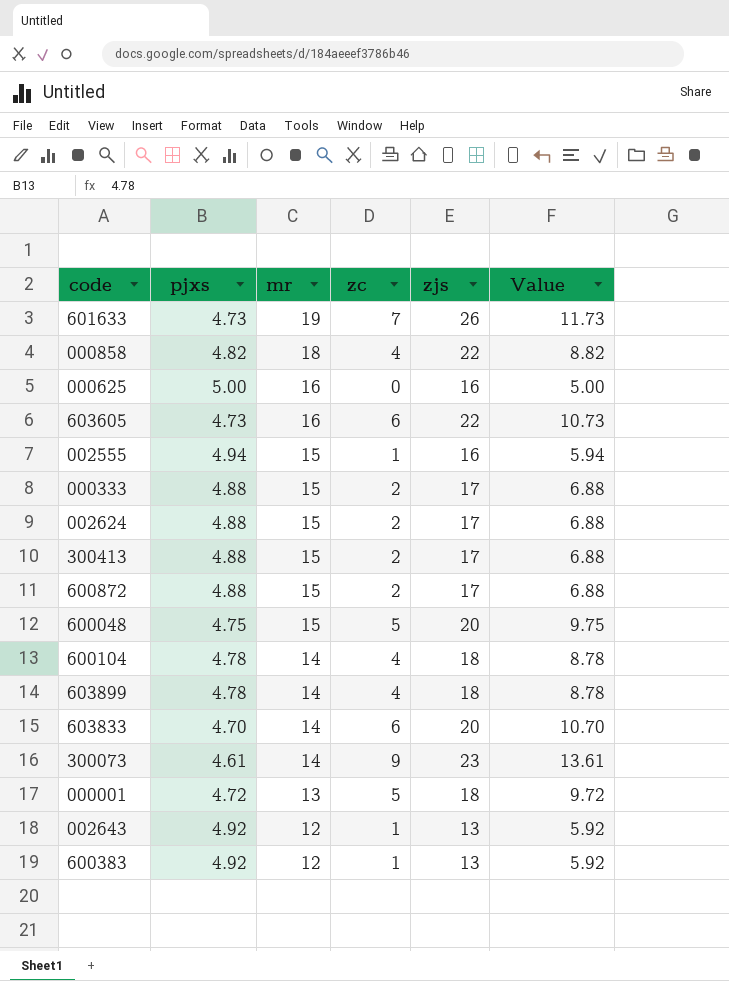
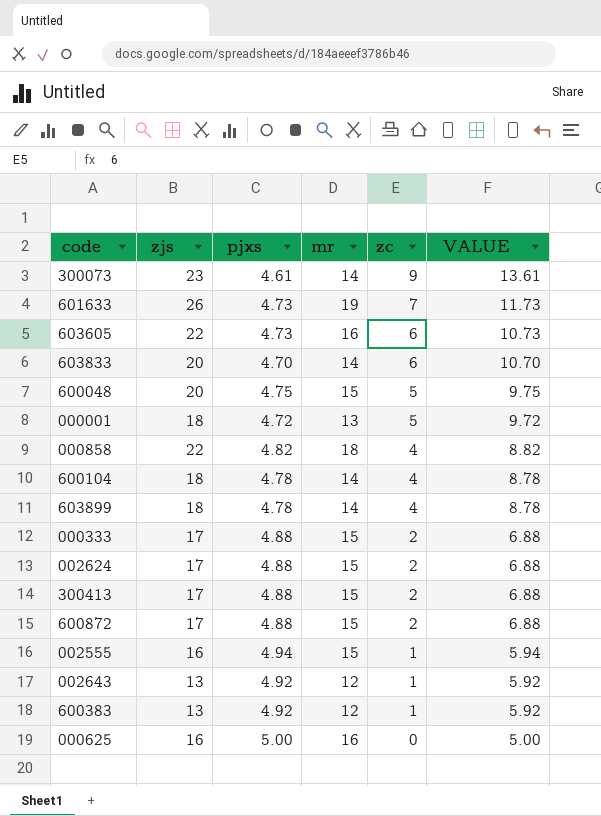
row order: mr descending -> zc descending
column zjs | position: 5 -> 2
column name: Value -> VALUE

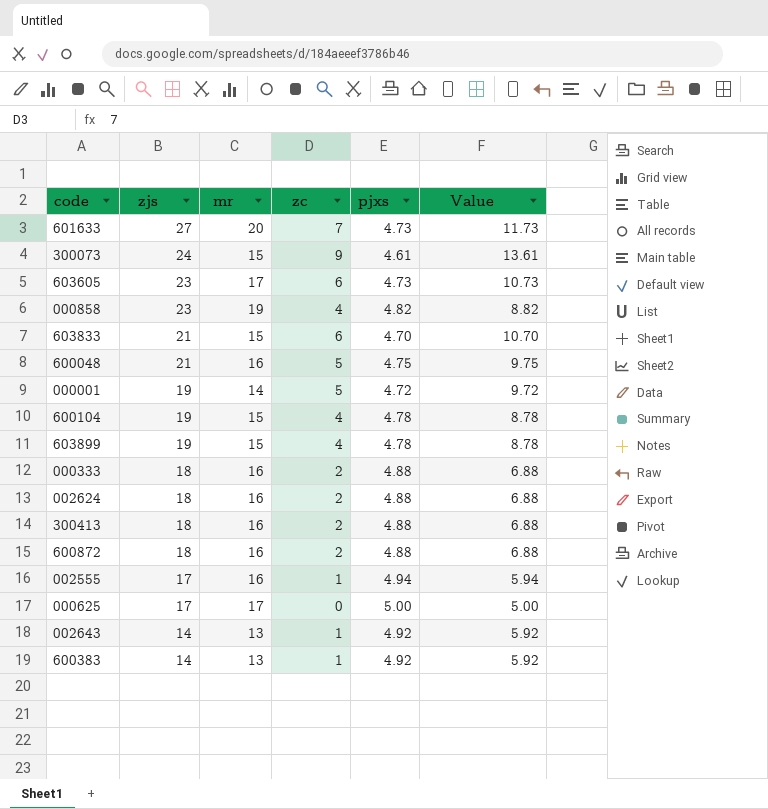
row order: zc descending -> zjs descending
column pjxs | position: 3 -> 5
column name: VALUE -> Value
601633 | zjs: 26 -> 27
601633 | mr: 19 -> 20
300073 | zjs: 23 -> 24
300073 | mr: 14 -> 15
603605 | zjs: 22 -> 23
603605 | mr: 16 -> 17
000858 | zjs: 22 -> 23
000858 | mr: 18 -> 19
603833 | zjs: 20 -> 21
603833 | mr: 14 -> 15
600048 | zjs: 20 -> 21
600048 | mr: 15 -> 16
000001 | zjs: 18 -> 19
000001 | mr: 13 -> 14
600104 | zjs: 18 -> 19
600104 | mr: 14 -> 15
603899 | zjs: 18 -> 19
603899 | mr: 14 -> 15
000333 | zjs: 17 -> 18
000333 | mr: 15 -> 16
002624 | zjs: 17 -> 18
002624 | mr: 15 -> 16
300413 | zjs: 17 -> 18
300413 | mr: 15 -> 16
600872 | zjs: 17 -> 18
600872 | mr: 15 -> 16
002555 | zjs: 16 -> 17
002555 | mr: 15 -> 16
000625 | zjs: 16 -> 17
000625 | mr: 16 -> 17
002643 | zjs: 13 -> 14
002643 | mr: 12 -> 13
600383 | zjs: 13 -> 14
600383 | mr: 12 -> 13

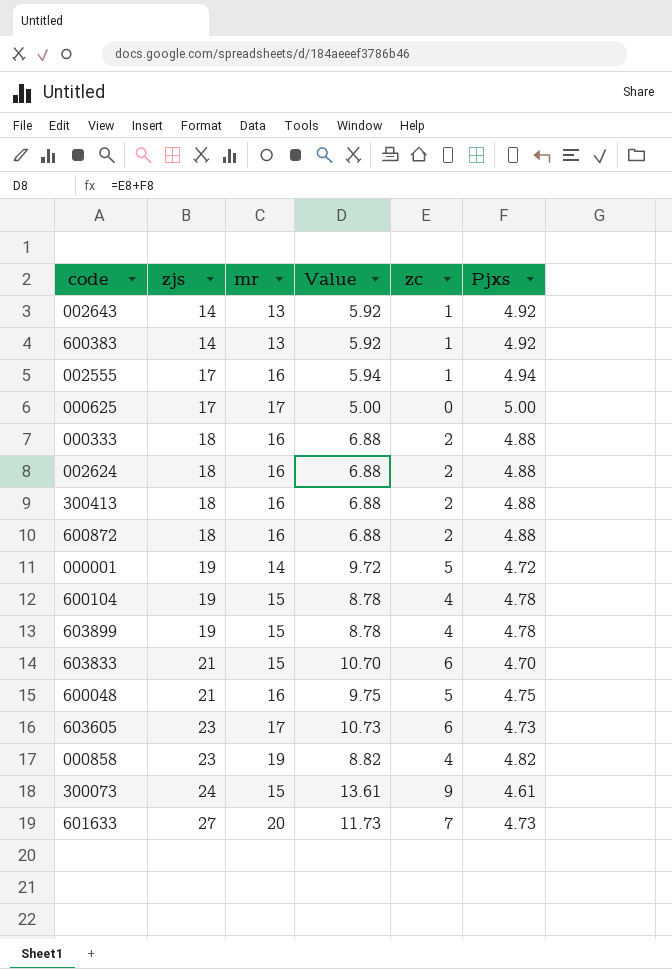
row order: zjs descending -> zjs ascending
column Value | position: 6 -> 4
column name: pjxs -> Pjxs

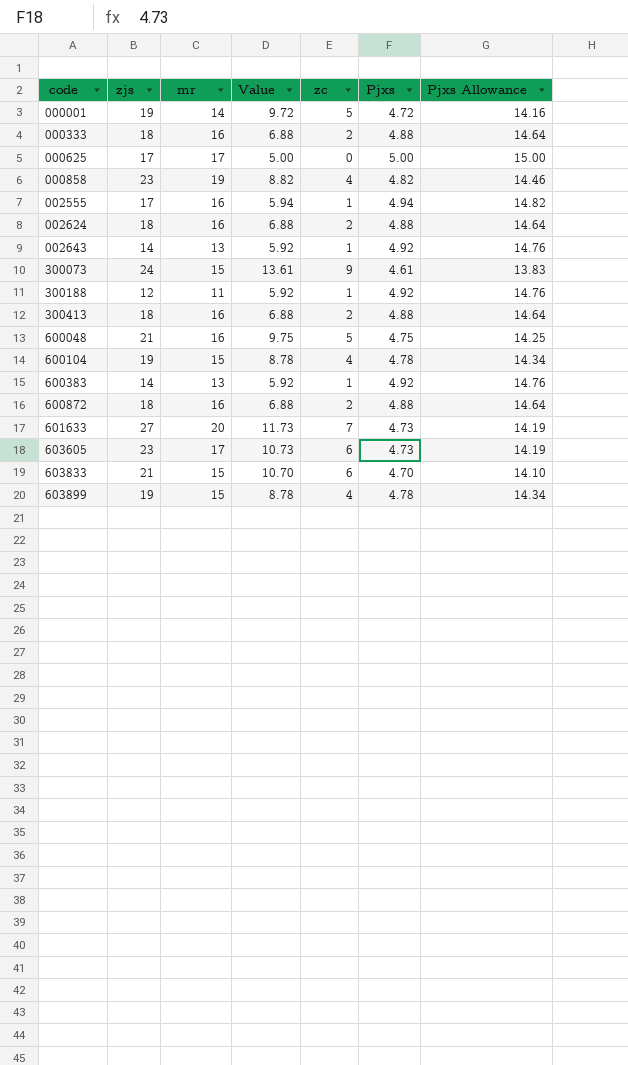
row order: zjs ascending -> code ascending
column Pjxs Allowance | formula: none -> [Pjxs] * 3
row 300188: none -> 12 | 11 | 5.92 | 1 | 4.92 | 14.76

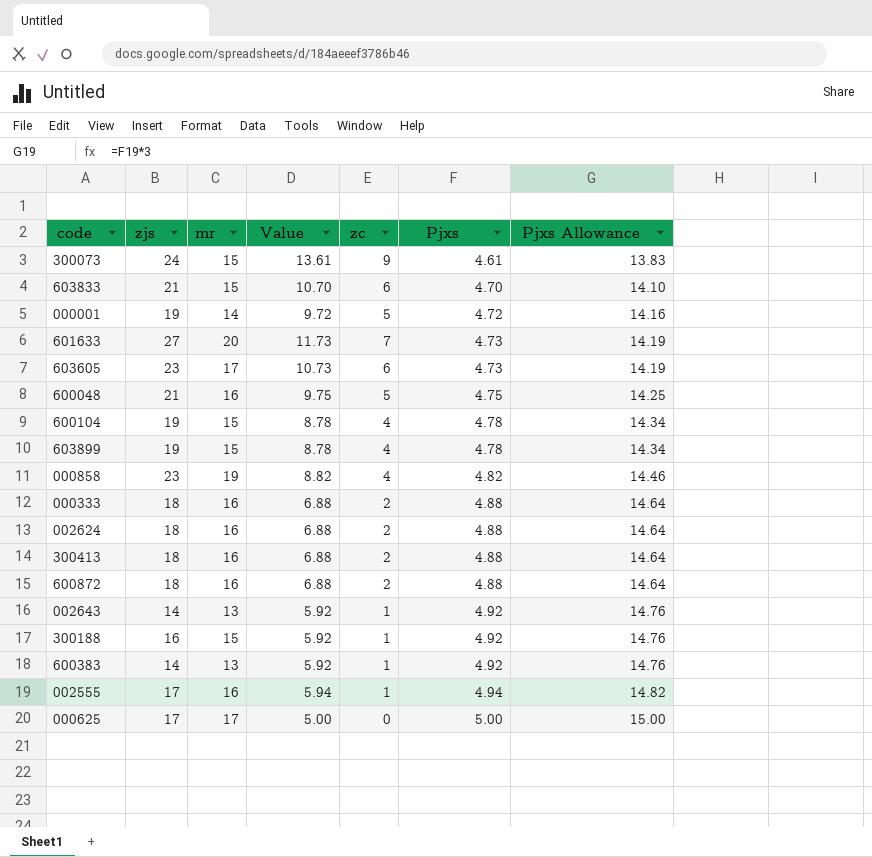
row order: code ascending -> Pjxs ascending
300188 | zjs: 12 -> 16
300188 | mr: 11 -> 15

